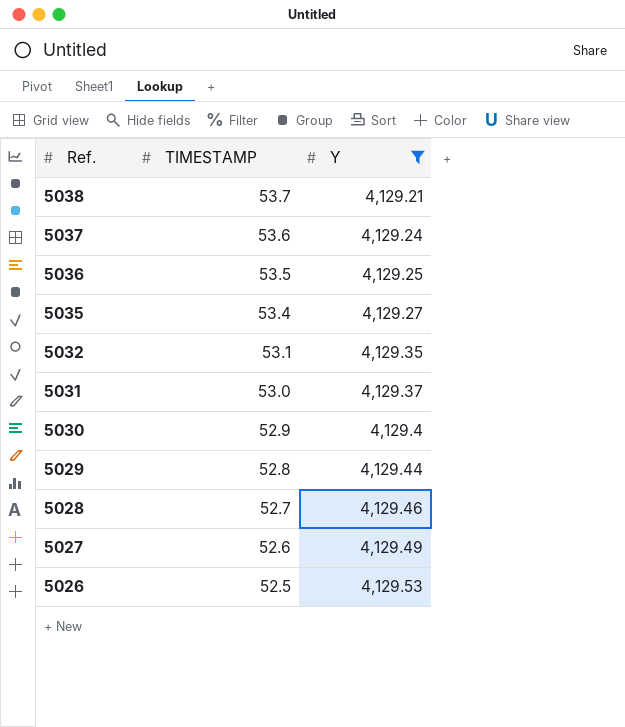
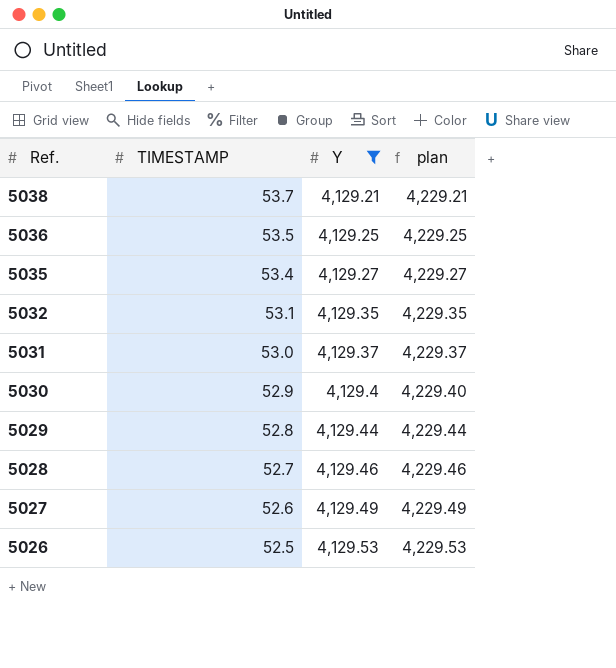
column plan | formula: none -> [Y] + 100
row 5037: 53.6 | 4,129.24 -> none

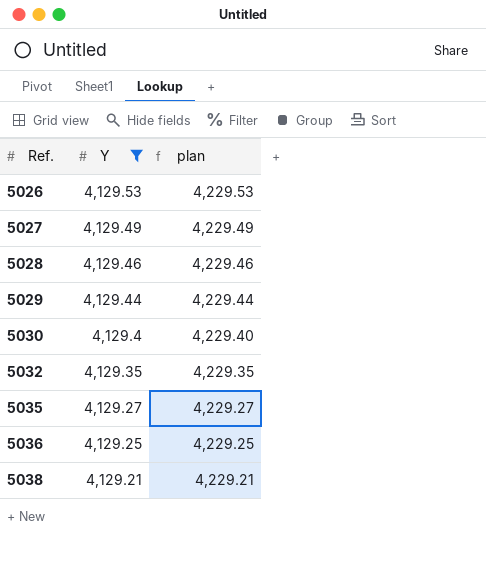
row order: Ref. descending -> Ref. ascending
column TIMESTAMP | position: 2 -> none
row 5031: 53.0 | 4,129.37 | 4,229.37 -> none

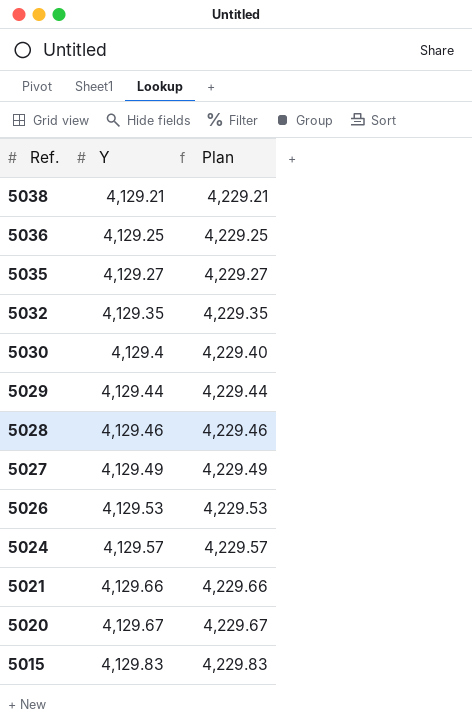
filter: Y <= 4,129.53 -> none
row order: Ref. ascending -> Ref. descending
column name: plan -> Plan

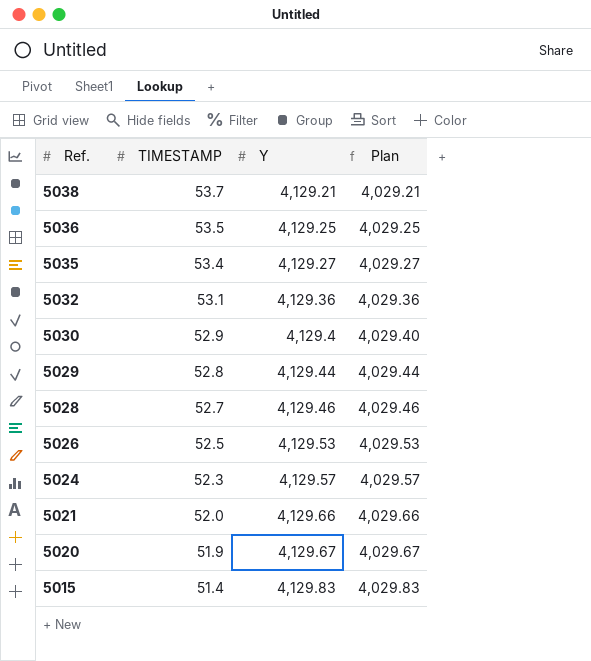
column TIMESTAMP | position: none -> 2
column Plan | formula: [Y] + 100 -> [Y] - 100
row 5027: 4,129.49 | 4,229.49 -> none
5032 | Y: 4,129.35 -> 4,129.36

